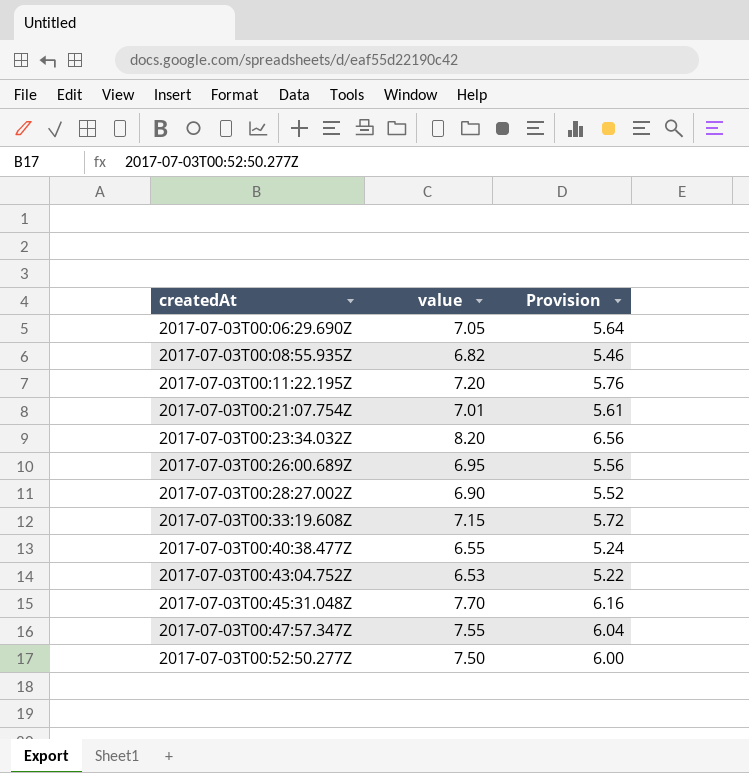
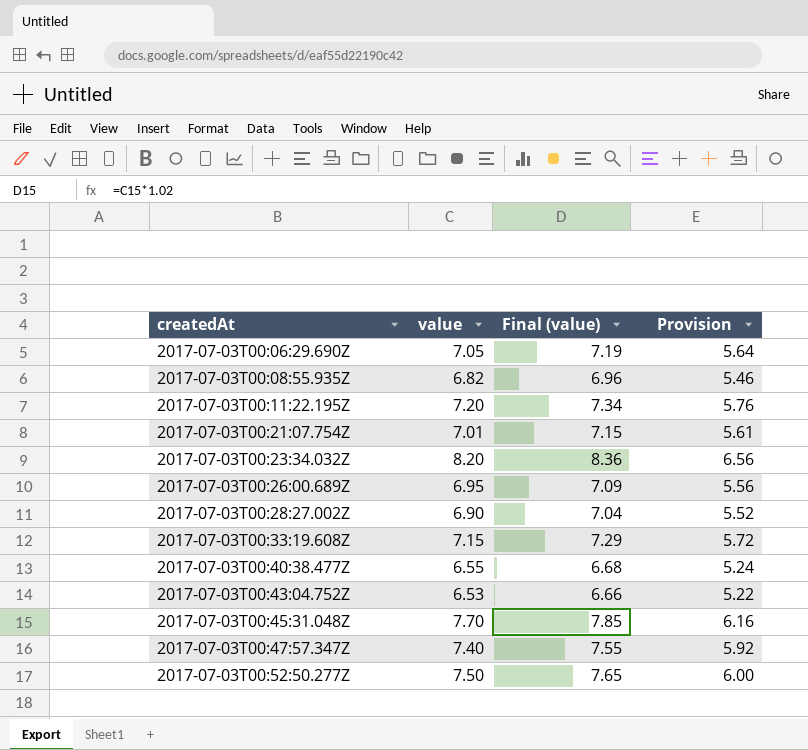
column Final (value) | formula: none -> [value] * 1.02
2017-07-03T00:47:57.347Z | value: 7.55 -> 7.40
2017-07-03T00:47:57.347Z | Provision: 6.04 -> 5.92

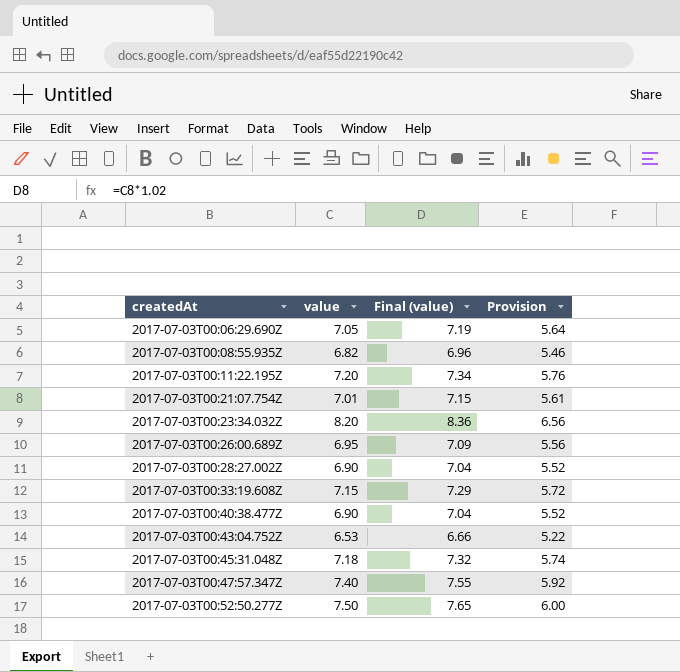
2017-07-03T00:40:38.477Z | value: 6.55 -> 6.90
2017-07-03T00:40:38.477Z | Final (value): 6.68 -> 7.04
2017-07-03T00:40:38.477Z | Provision: 5.24 -> 5.52
2017-07-03T00:45:31.048Z | value: 7.70 -> 7.18
2017-07-03T00:45:31.048Z | Final (value): 7.85 -> 7.32
2017-07-03T00:45:31.048Z | Provision: 6.16 -> 5.74

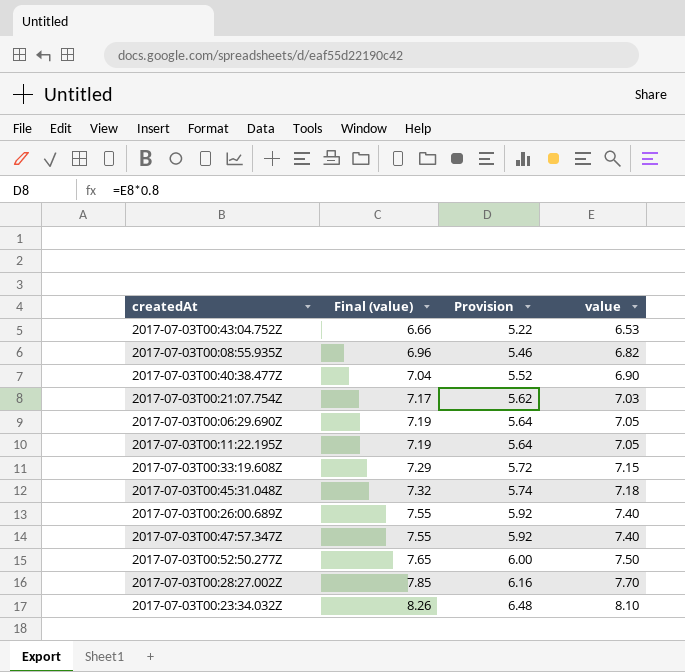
row order: createdAt ascending -> Final (value) ascending
column value | position: 2 -> 4
2017-07-03T00:21:07.754Z | Final (value): 7.15 -> 7.17
2017-07-03T00:21:07.754Z | Provision: 5.61 -> 5.62
2017-07-03T00:21:07.754Z | value: 7.01 -> 7.03
2017-07-03T00:11:22.195Z | Final (value): 7.34 -> 7.19
2017-07-03T00:11:22.195Z | Provision: 5.76 -> 5.64
2017-07-03T00:11:22.195Z | value: 7.20 -> 7.05
2017-07-03T00:26:00.689Z | Final (value): 7.09 -> 7.55
2017-07-03T00:26:00.689Z | Provision: 5.56 -> 5.92
2017-07-03T00:26:00.689Z | value: 6.95 -> 7.40
2017-07-03T00:28:27.002Z | Final (value): 7.04 -> 7.85
2017-07-03T00:28:27.002Z | Provision: 5.52 -> 6.16
2017-07-03T00:28:27.002Z | value: 6.90 -> 7.70
2017-07-03T00:23:34.032Z | Final (value): 8.36 -> 8.26
2017-07-03T00:23:34.032Z | Provision: 6.56 -> 6.48
2017-07-03T00:23:34.032Z | value: 8.20 -> 8.10

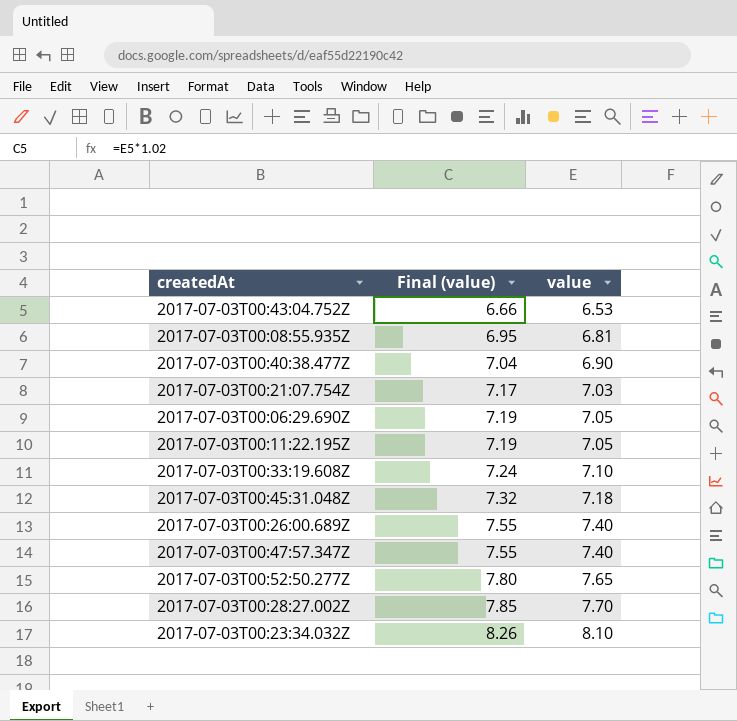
column Provision | formula: [value] * 0.8 -> none
2017-07-03T00:08:55.935Z | Final (value): 6.96 -> 6.95
2017-07-03T00:08:55.935Z | value: 6.82 -> 6.81
2017-07-03T00:33:19.608Z | Final (value): 7.29 -> 7.24
2017-07-03T00:33:19.608Z | value: 7.15 -> 7.10
2017-07-03T00:52:50.277Z | Final (value): 7.65 -> 7.80
2017-07-03T00:52:50.277Z | value: 7.50 -> 7.65

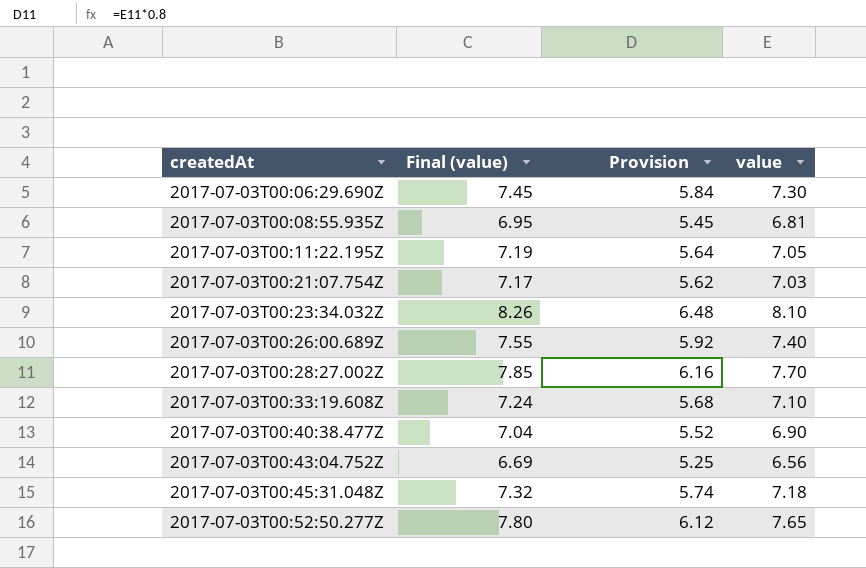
row order: Final (value) ascending -> createdAt ascending
column Provision | formula: none -> [value] * 0.8
row 2017-07-03T00:47:57.347Z: 7.55 | 7.40 -> none
2017-07-03T00:06:29.690Z | Final (value): 7.19 -> 7.45
2017-07-03T00:06:29.690Z | value: 7.05 -> 7.30
2017-07-03T00:43:04.752Z | Final (value): 6.66 -> 6.69
2017-07-03T00:43:04.752Z | value: 6.53 -> 6.56

